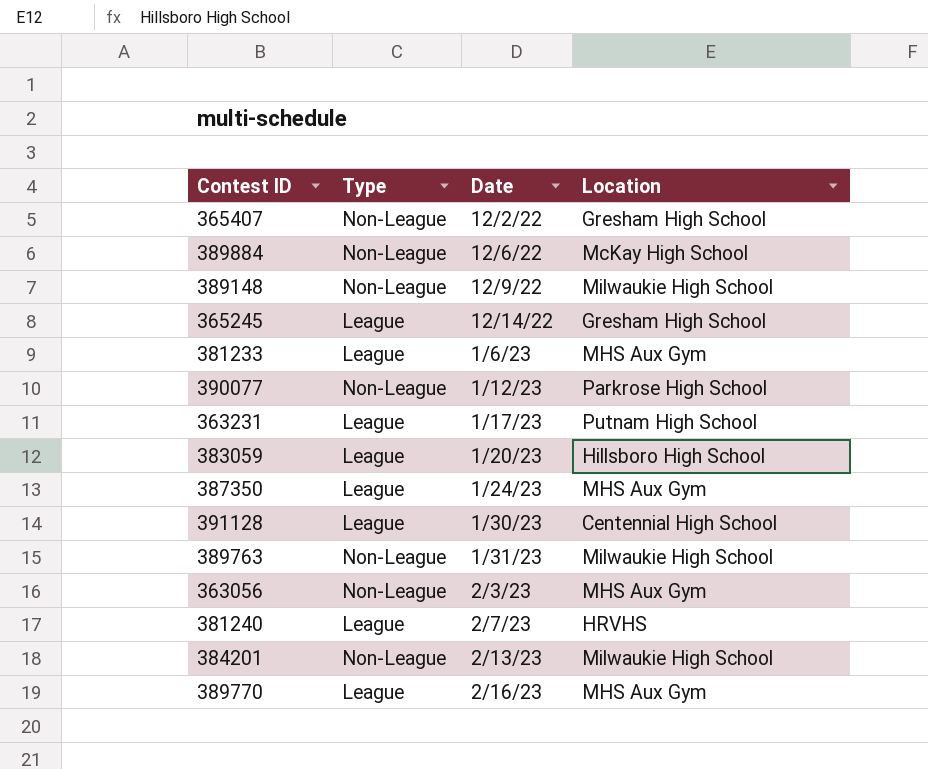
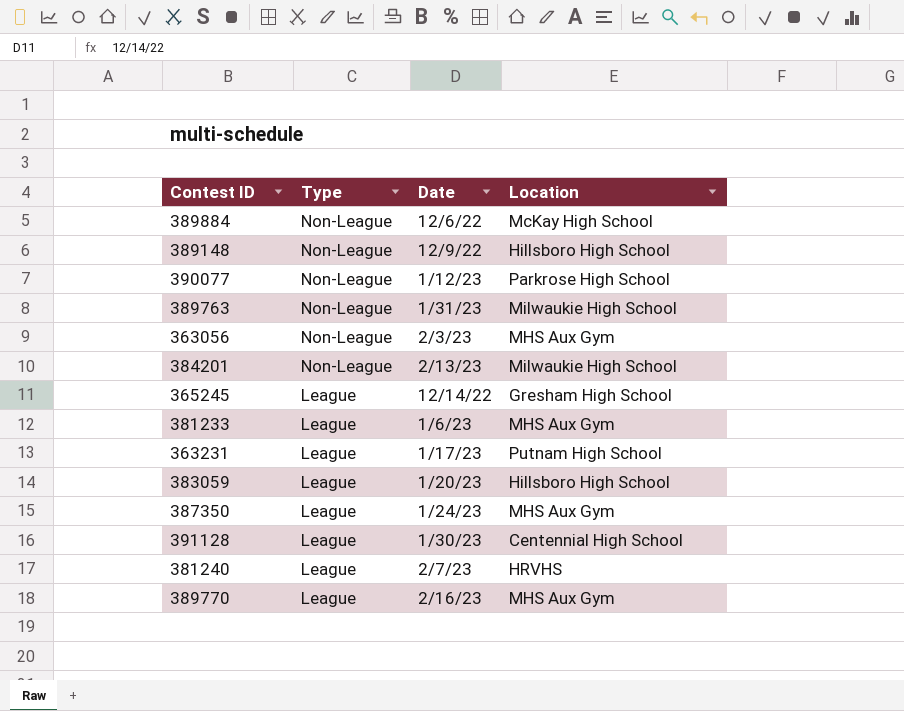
row order: Date ascending -> Type descending
row 365407: Non-League | 12/2/22 | Gresham High School -> none
389148 | Location: Milwaukie High School -> Hillsboro High School

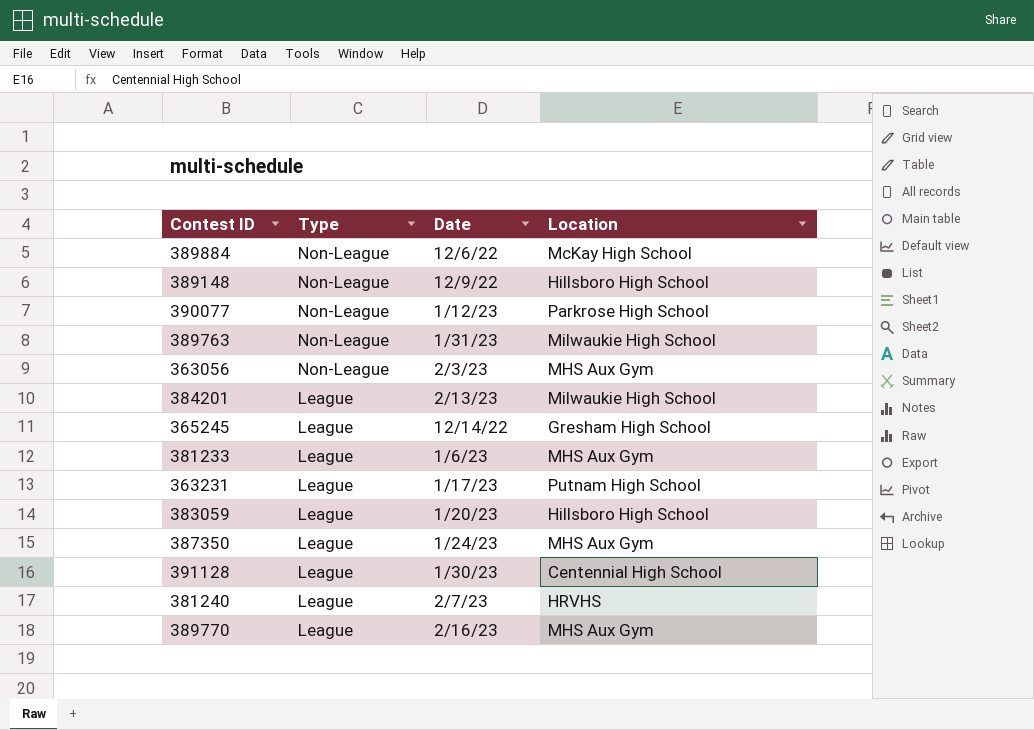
384201 | Type: Non-League -> League

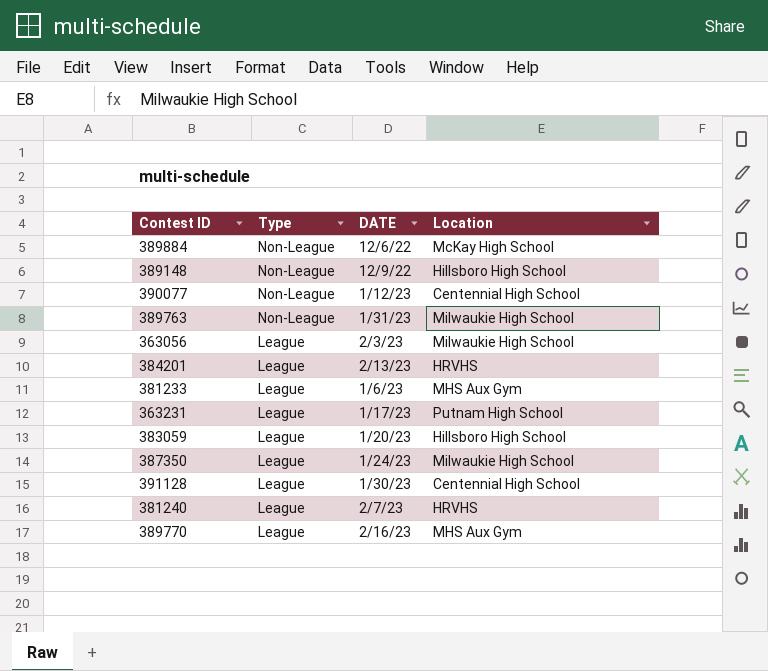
column name: Date -> DATE
row 365245: League | 12/14/22 | Gresham High School -> none
390077 | Location: Parkrose High School -> Centennial High School
363056 | Type: Non-League -> League
363056 | Location: MHS Aux Gym -> Milwaukie High School
384201 | Location: Milwaukie High School -> HRVHS
387350 | Location: MHS Aux Gym -> Milwaukie High School

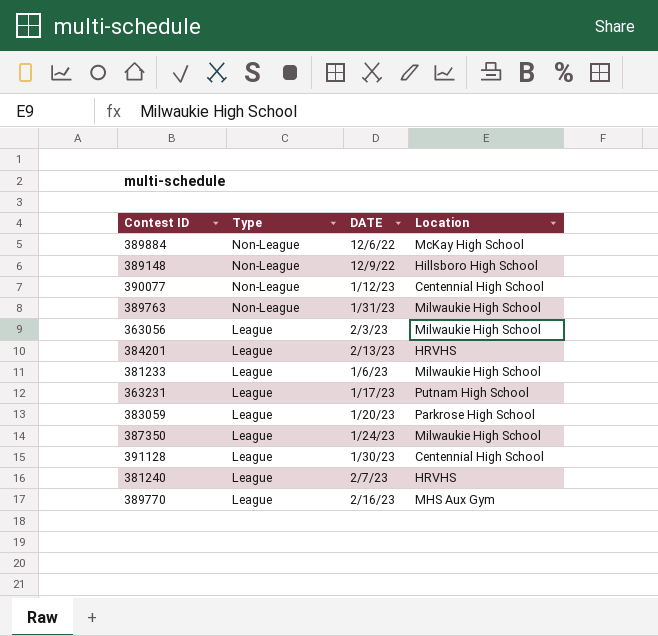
381233 | Location: MHS Aux Gym -> Milwaukie High School
383059 | Location: Hillsboro High School -> Parkrose High School

